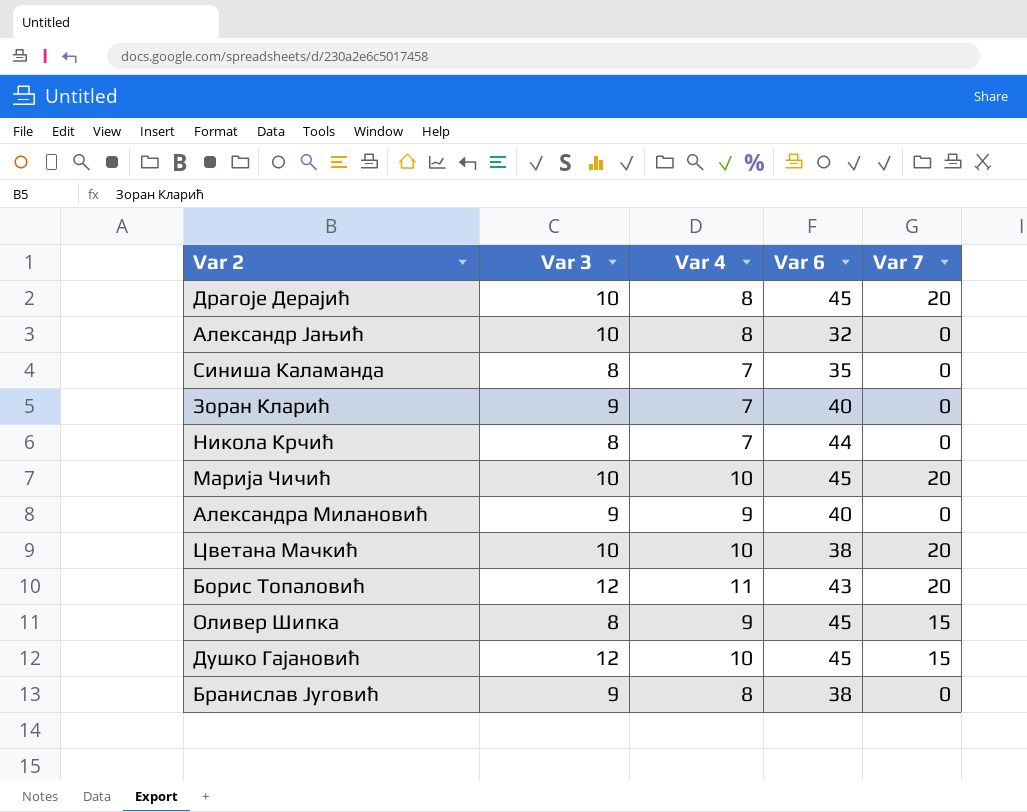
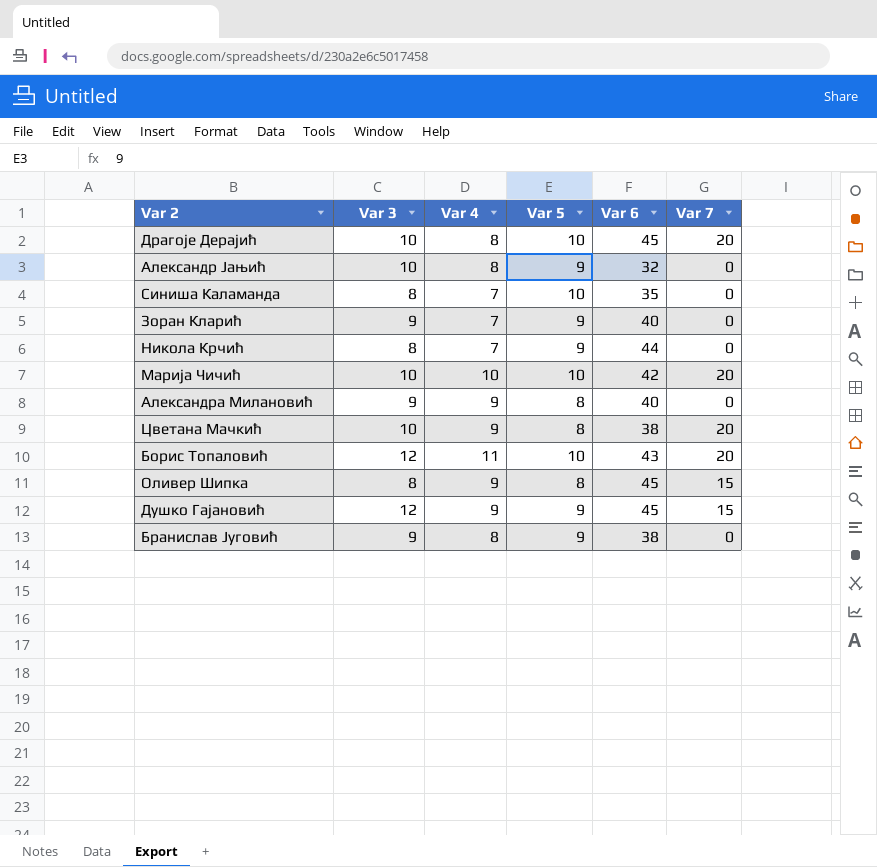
column Var 5 | position: none -> 4
Марија Чичић | Var 6: 45 -> 42
Цветана Мачкић | Var 4: 10 -> 9
Душко Гајановић | Var 4: 10 -> 9

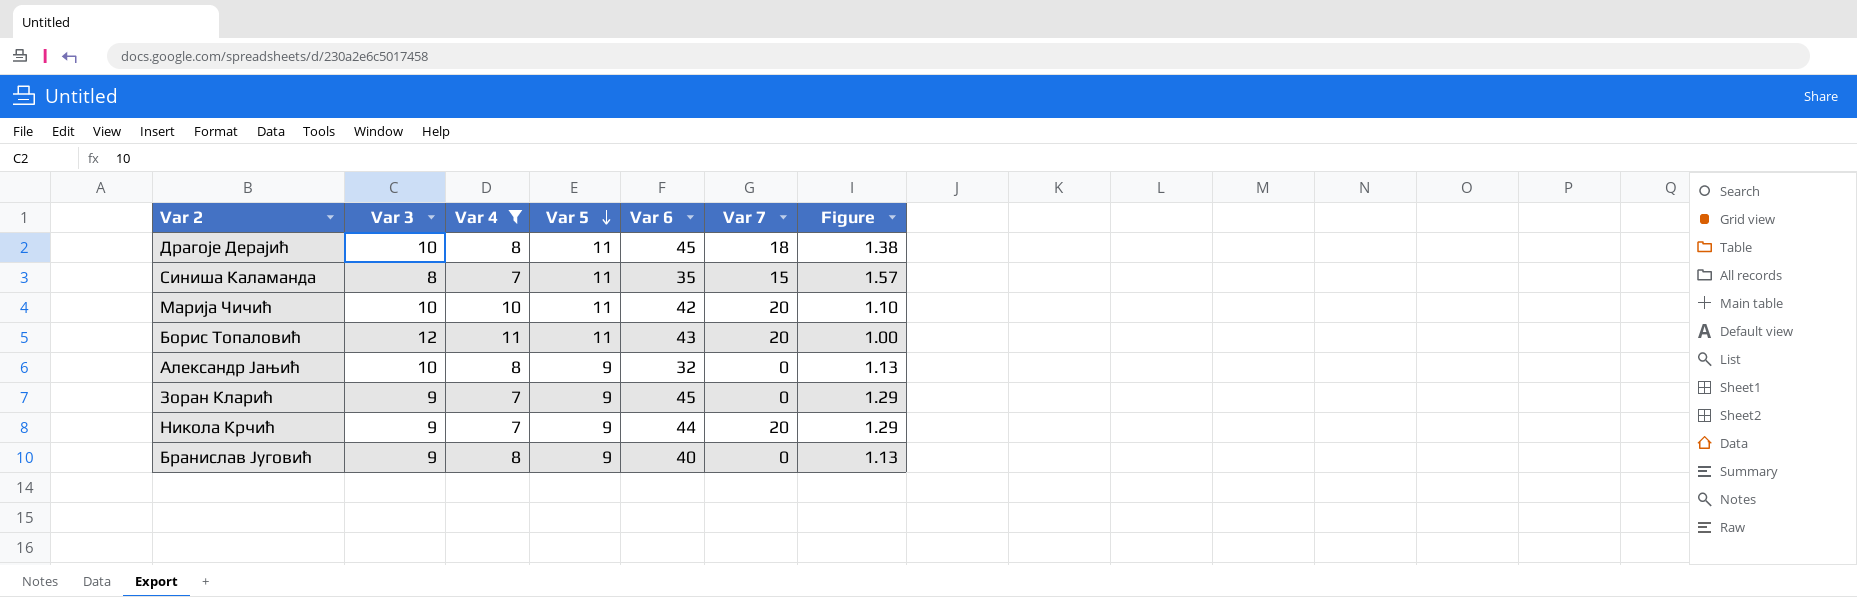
filter: none -> Var 4 != 9
row order: none -> Var 5 descending
column Figure | formula: none -> [Var 5] / [Var 4]
Драгоје Дерајић | Var 5: 10 -> 11
Драгоје Дерајић | Var 7: 20 -> 18
Синиша Каламанда | Var 5: 10 -> 11
Синиша Каламанда | Var 7: 0 -> 15
Марија Чичић | Var 5: 10 -> 11
Борис Топаловић | Var 5: 10 -> 11
Зоран Кларић | Var 6: 40 -> 45
Никола Крчић | Var 3: 8 -> 9
Никола Крчић | Var 7: 0 -> 20
Бранислав Југовић | Var 6: 38 -> 40

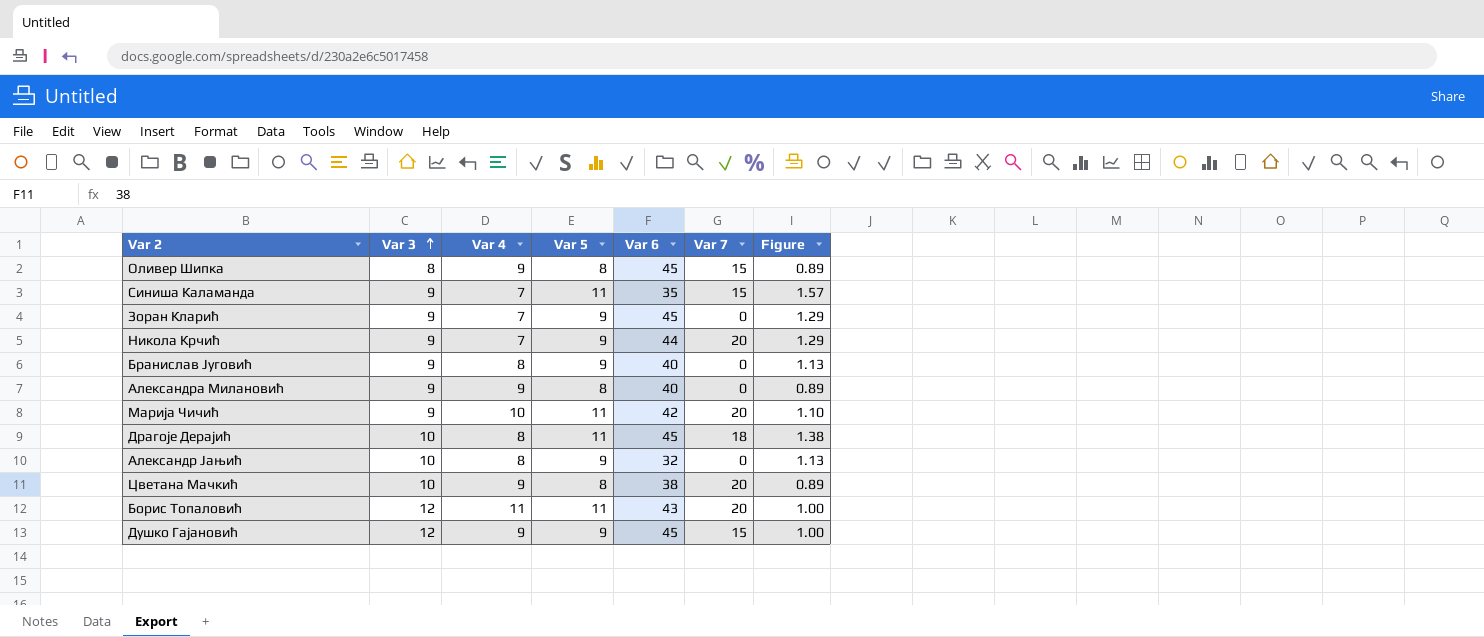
filter: Var 4 != 9 -> none
row order: Var 5 descending -> Var 3 ascending
Синиша Каламанда | Var 3: 8 -> 9
Марија Чичић | Var 3: 10 -> 9

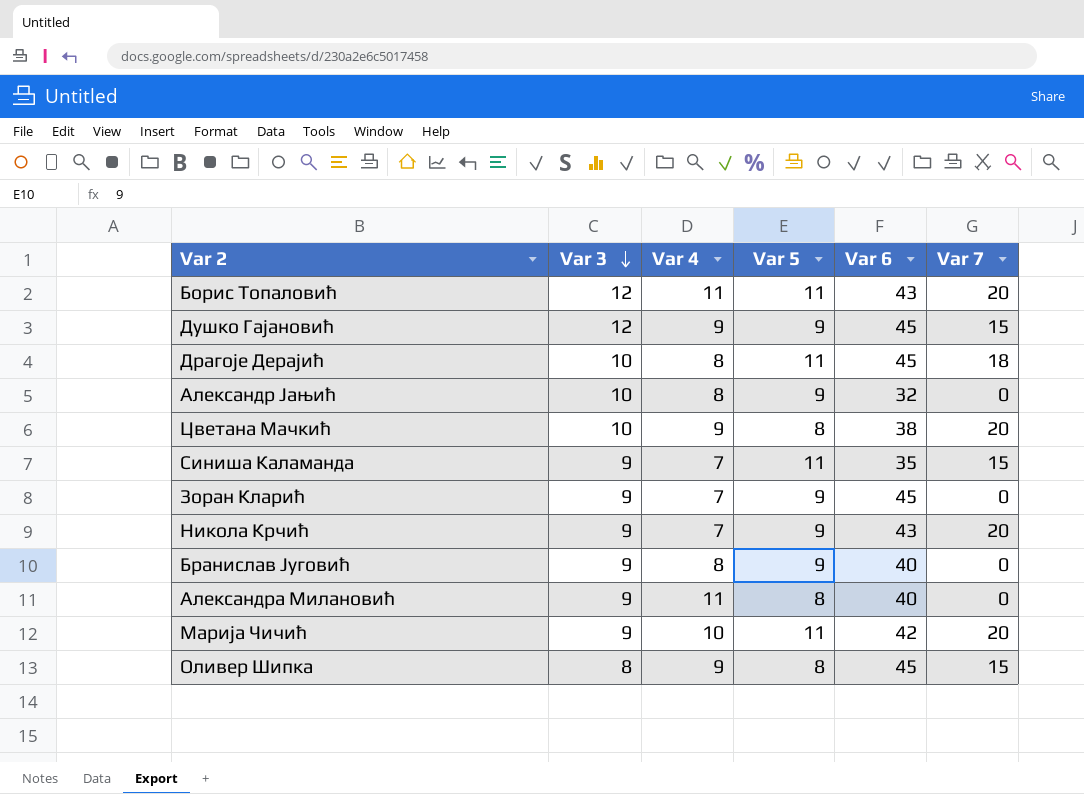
row order: Var 3 ascending -> Var 3 descending
column Figure | formula: [Var 5] / [Var 4] -> none
Никола Крчић | Var 6: 44 -> 43
Александра Милановић | Var 4: 9 -> 11

